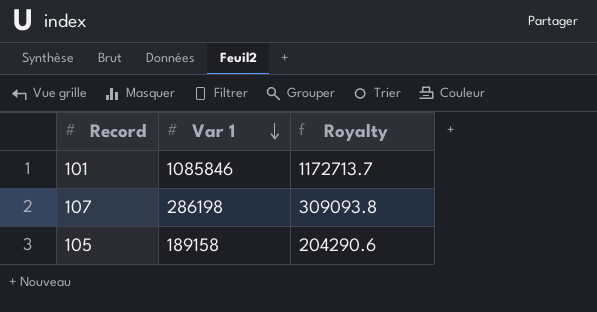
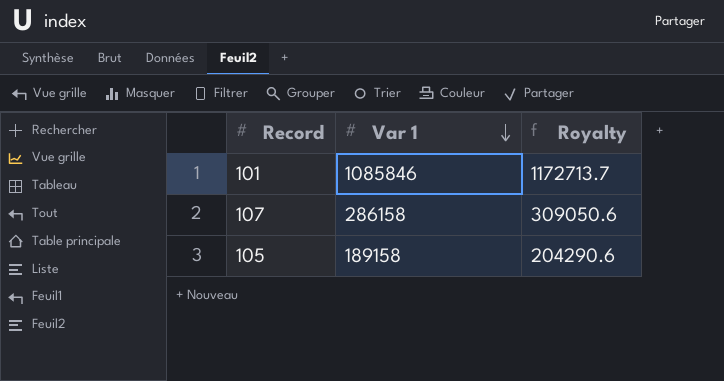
107 | Var 1: 286198 -> 286158
107 | Royalty: 309093.8 -> 309050.6

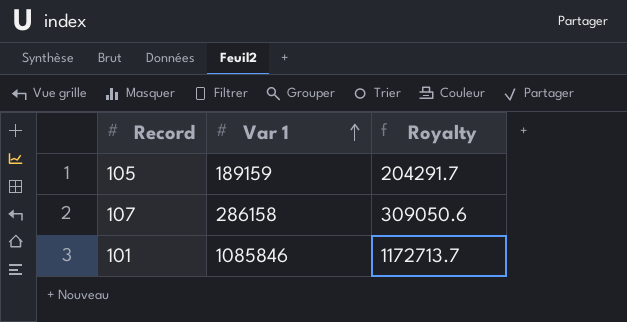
row order: Var 1 descending -> Var 1 ascending
105 | Var 1: 189158 -> 189159
105 | Royalty: 204290.6 -> 204291.7

